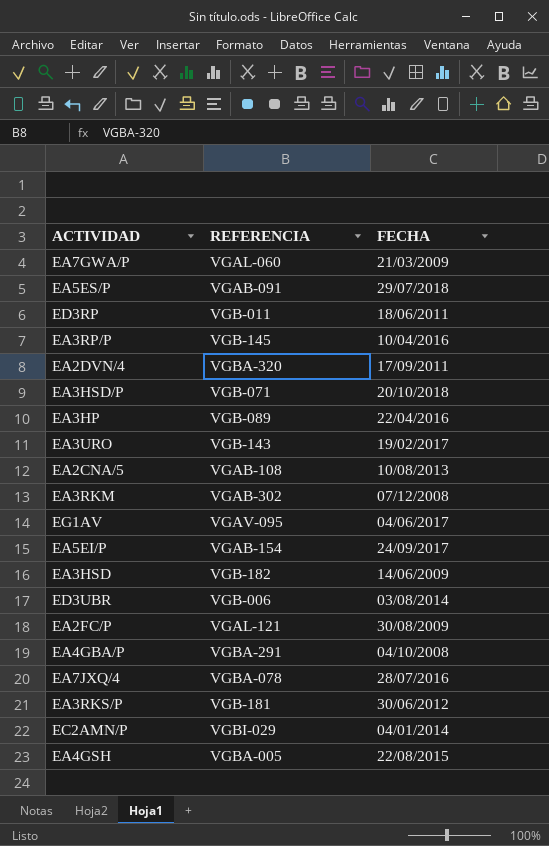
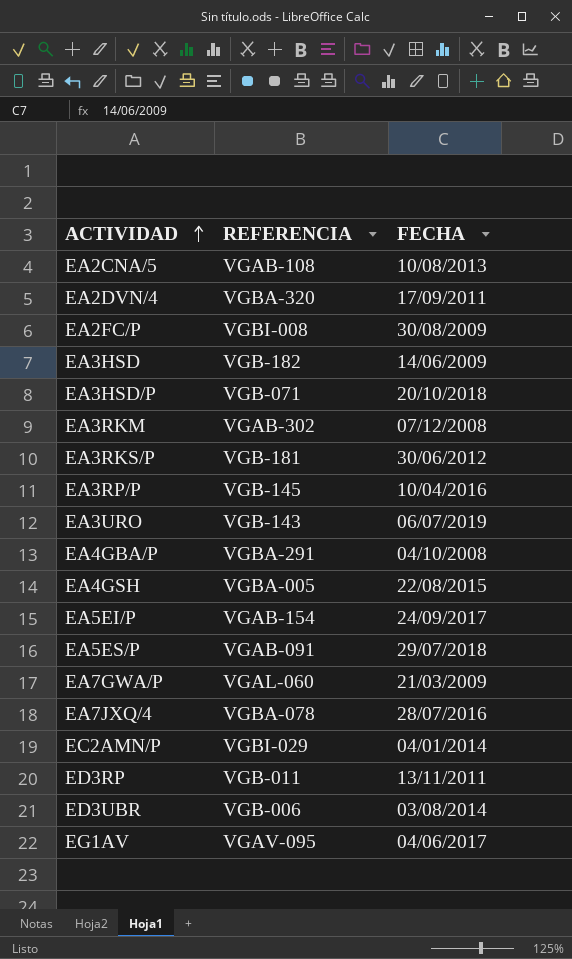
row order: none -> ACTIVIDAD ascending
row EA3HP: VGB-089 | 22/04/2016 -> none
EA2FC/P | REFERENCIA: VGAL-121 -> VGBI-008
EA3URO | FECHA: 19/02/2017 -> 06/07/2019
ED3RP | FECHA: 18/06/2011 -> 13/11/2011

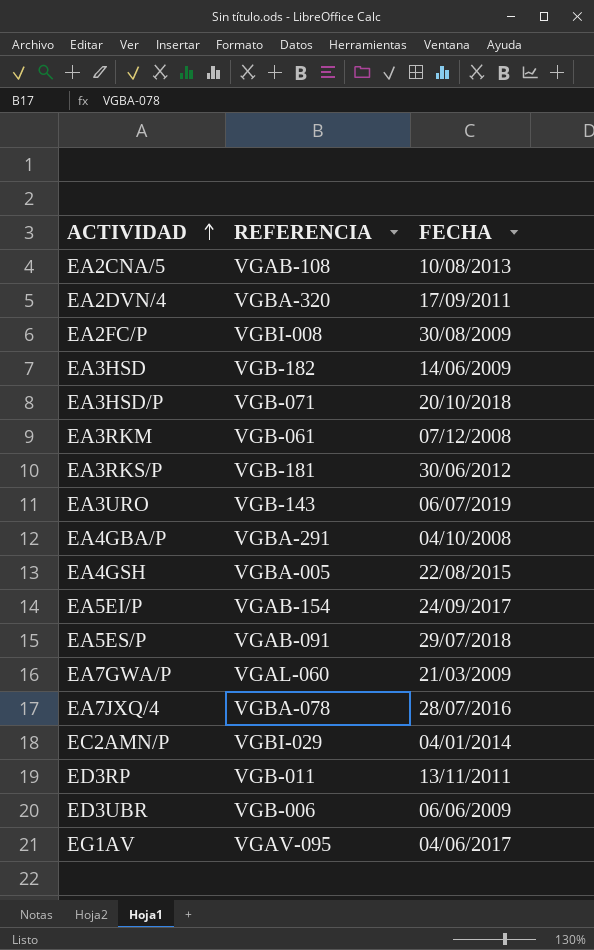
row EA3RP/P: VGB-145 | 10/04/2016 -> none
EA3RKM | REFERENCIA: VGAB-302 -> VGB-061
ED3UBR | FECHA: 03/08/2014 -> 06/06/2009

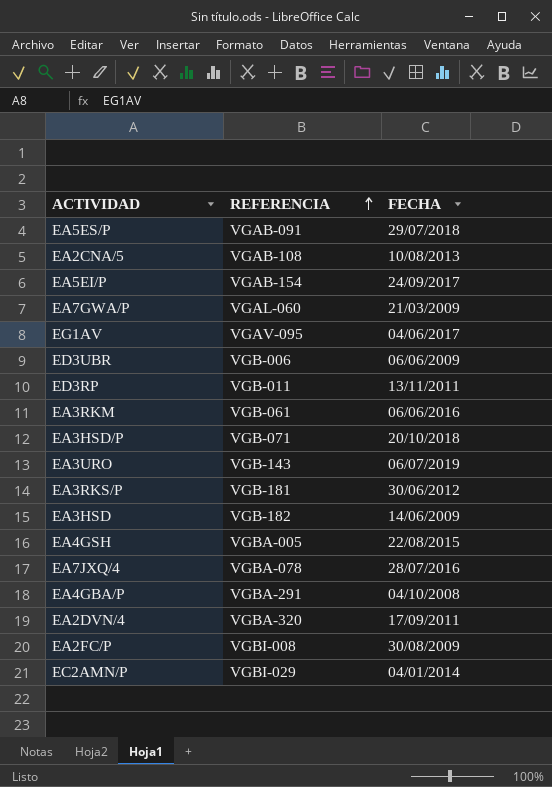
row order: ACTIVIDAD ascending -> REFERENCIA ascending
EA3RKM | FECHA: 07/12/2008 -> 06/06/2016

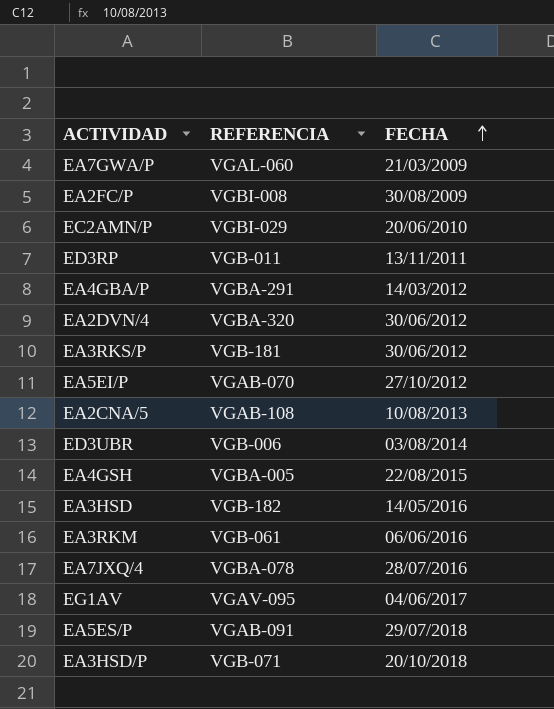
row order: REFERENCIA ascending -> FECHA ascending
row EA3URO: VGB-143 | 06/07/2019 -> none
EC2AMN/P | FECHA: 04/01/2014 -> 20/06/2010
EA4GBA/P | FECHA: 04/10/2008 -> 14/03/2012
EA2DVN/4 | FECHA: 17/09/2011 -> 30/06/2012
EA5EI/P | REFERENCIA: VGAB-154 -> VGAB-070
EA5EI/P | FECHA: 24/09/2017 -> 27/10/2012
ED3UBR | FECHA: 06/06/2009 -> 03/08/2014
EA3HSD | FECHA: 14/06/2009 -> 14/05/2016

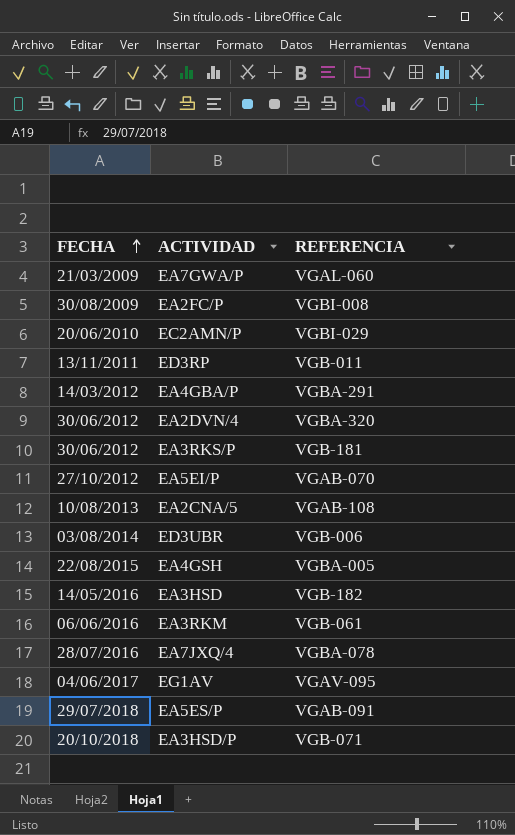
column FECHA | position: 3 -> 1

